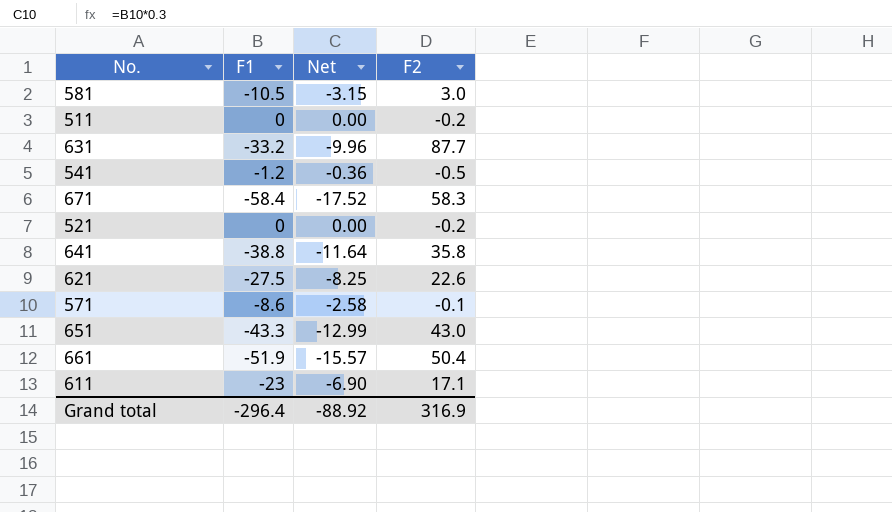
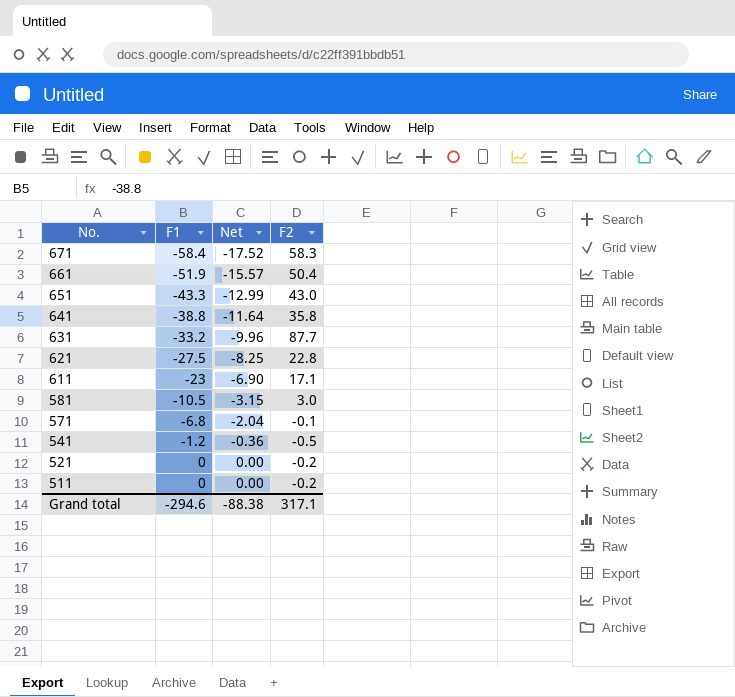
row order: none -> No. descending
621 | F2: 22.6 -> 22.8
571 | F1: -8.6 -> -6.8
571 | Net: -2.58 -> -2.04
Grand total | F1: -296.4 -> -294.6
Grand total | Net: -88.92 -> -88.38
Grand total | F2: 316.9 -> 317.1

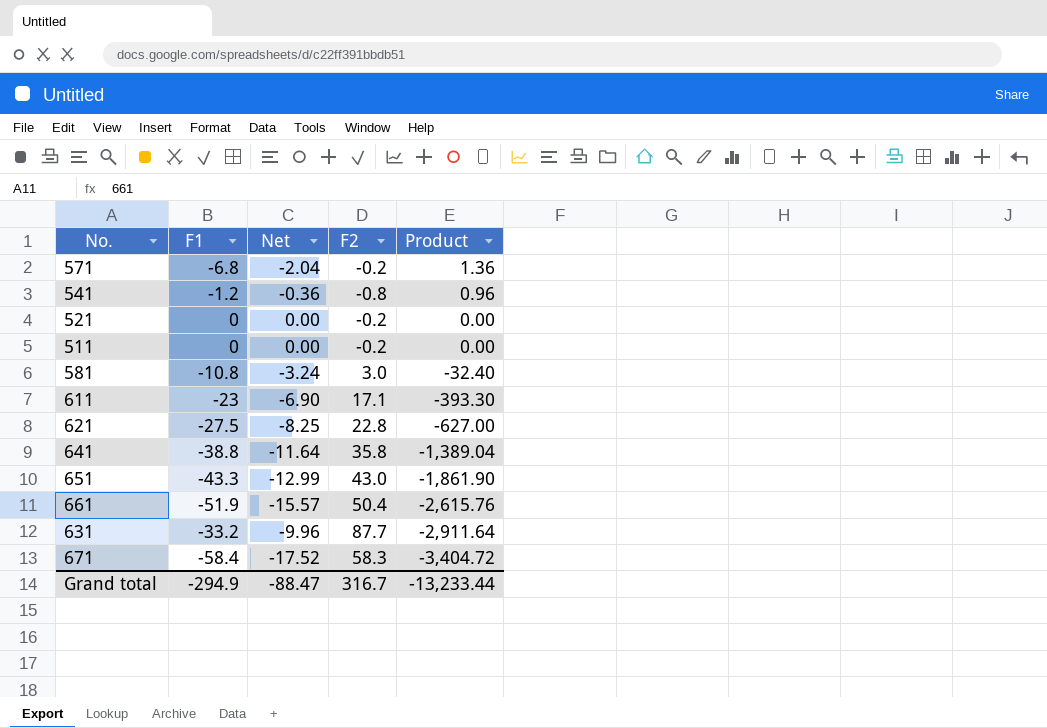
row order: No. descending -> Product descending
column Product | formula: none -> [F1] * [F2]
571 | F2: -0.1 -> -0.2
541 | F2: -0.5 -> -0.8
581 | F1: -10.5 -> -10.8
581 | Net: -3.15 -> -3.24
Grand total | F1: -294.6 -> -294.9
Grand total | Net: -88.38 -> -88.47
Grand total | F2: 317.1 -> 316.7

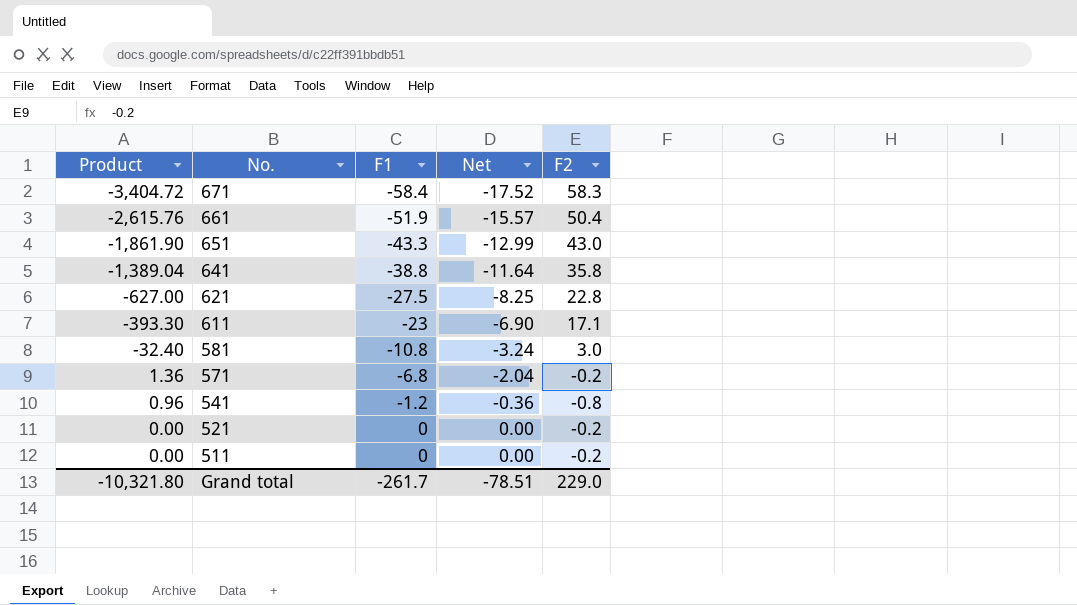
row order: Product descending -> No. descending
column Product | position: 5 -> 1
row 631: -33.2 | -9.96 | 87.7 | -2,911.64 -> none
Grand total | Product: -13,233.44 -> -10,321.80
Grand total | F1: -294.9 -> -261.7
Grand total | Net: -88.47 -> -78.51
Grand total | F2: 316.7 -> 229.0

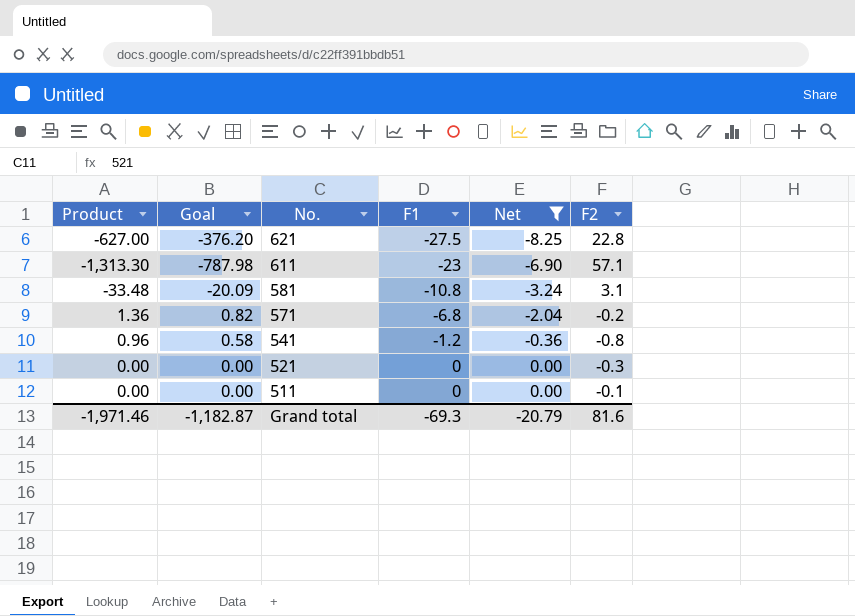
filter: none -> Net >= -8.25
column Goal | formula: none -> [Product] * 0.6
611 | Product: -393.30 -> -1,313.30
611 | F2: 17.1 -> 57.1
581 | Product: -32.40 -> -33.48
581 | F2: 3.0 -> 3.1
521 | F2: -0.2 -> -0.3
511 | F2: -0.2 -> -0.1
Grand total | Product: -10,321.80 -> -1,971.46
Grand total | F1: -261.7 -> -69.3
Grand total | Net: -78.51 -> -20.79
Grand total | F2: 229.0 -> 81.6

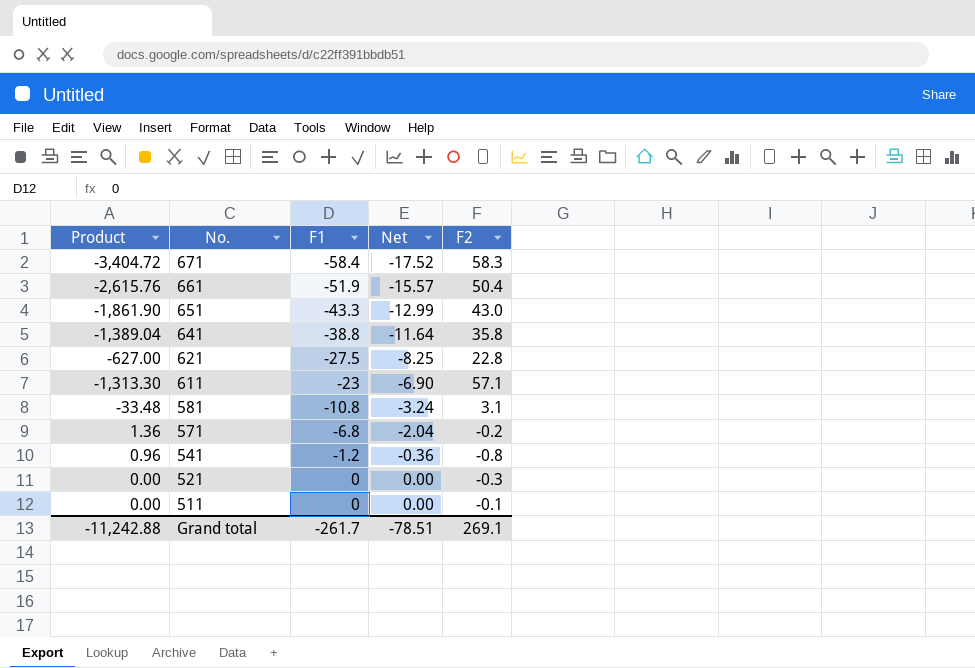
filter: Net >= -8.25 -> none
column Goal | formula: [Product] * 0.6 -> none
Grand total | Product: -1,971.46 -> -11,242.88
Grand total | F1: -69.3 -> -261.7
Grand total | Net: -20.79 -> -78.51
Grand total | F2: 81.6 -> 269.1

